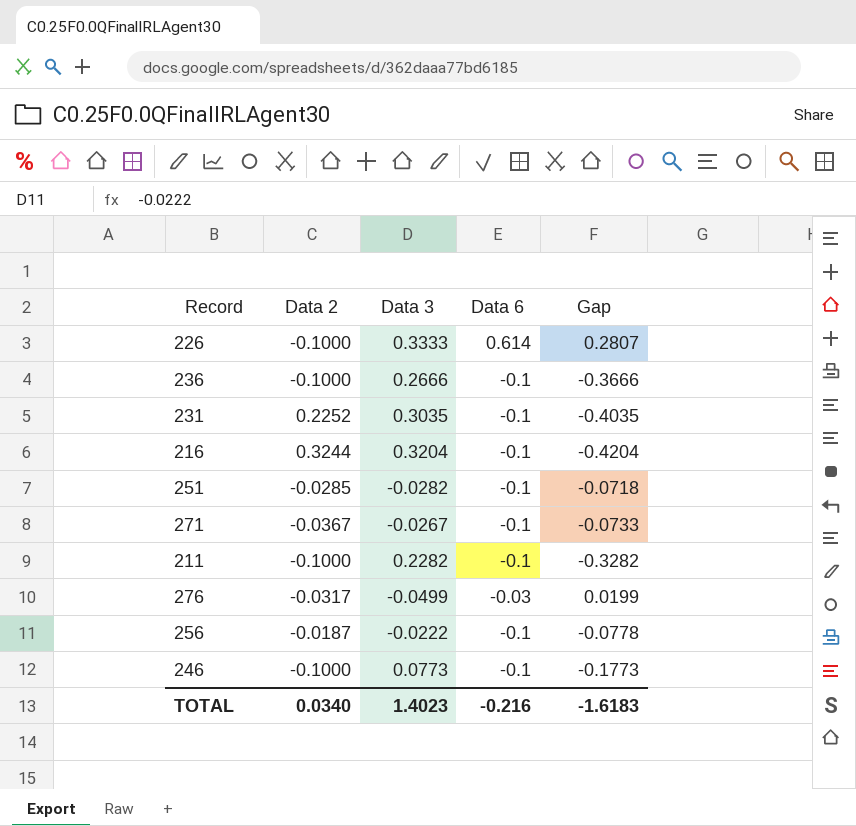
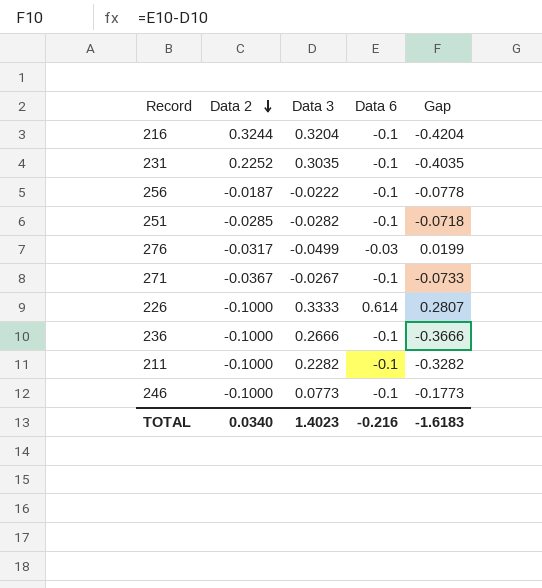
row order: none -> Data 2 descending

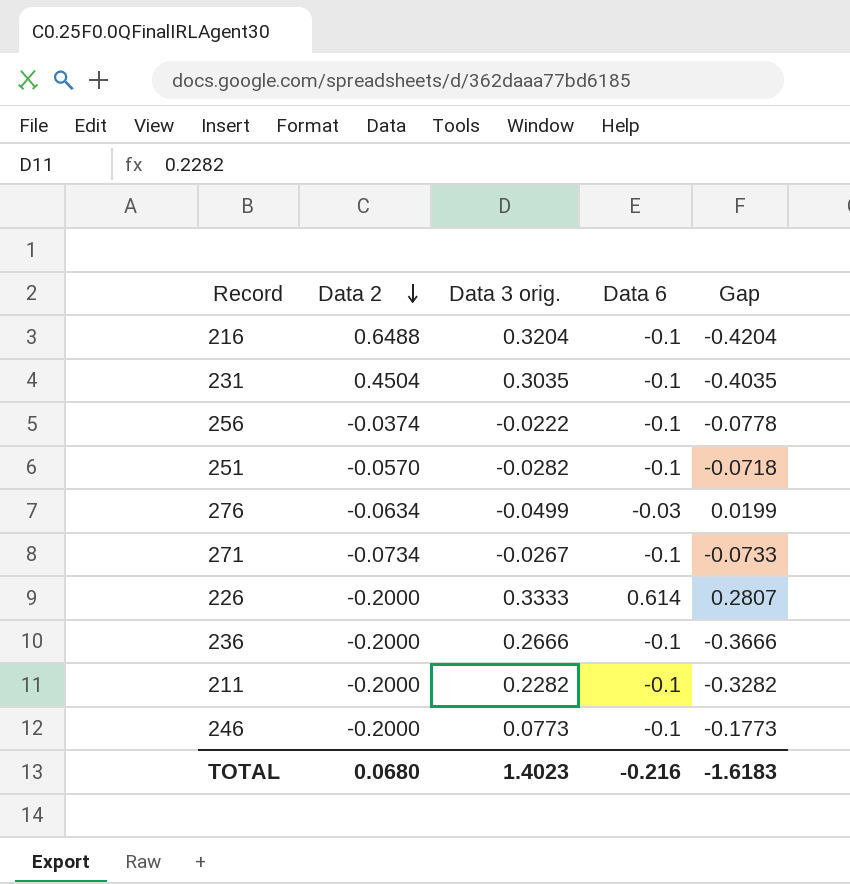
column name: Data 3 -> Data 3 orig.
216 | Data 2: 0.3244 -> 0.6488
231 | Data 2: 0.2252 -> 0.4504
256 | Data 2: -0.0187 -> -0.0374
251 | Data 2: -0.0285 -> -0.0570
276 | Data 2: -0.0317 -> -0.0634
271 | Data 2: -0.0367 -> -0.0734
226 | Data 2: -0.1000 -> -0.2000
236 | Data 2: -0.1000 -> -0.2000
211 | Data 2: -0.1000 -> -0.2000
246 | Data 2: -0.1000 -> -0.2000
TOTAL | Data 2: 0.0340 -> 0.0680

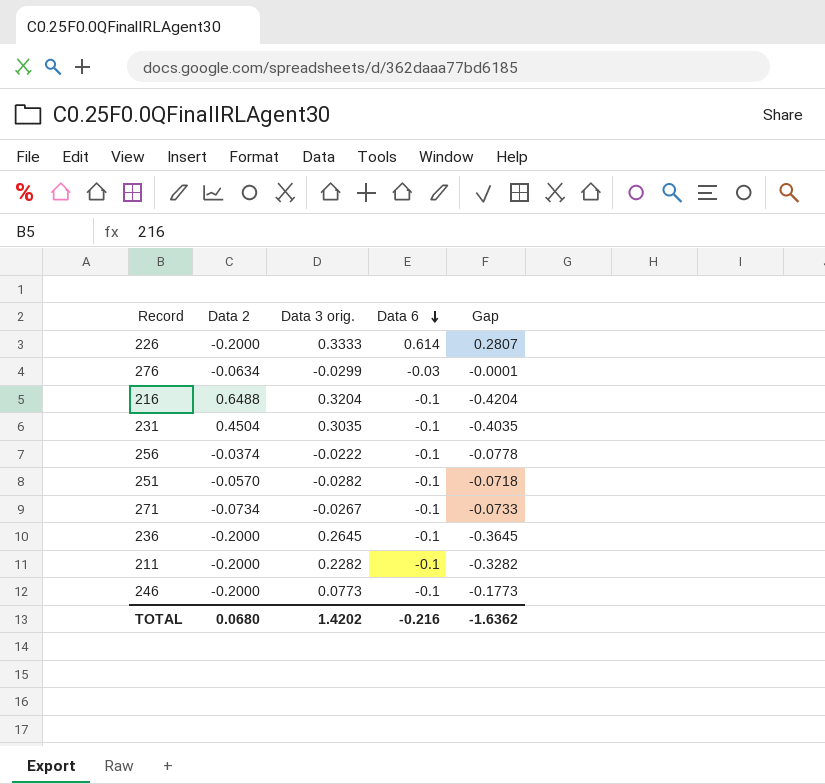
row order: Data 2 descending -> Data 6 descending
276 | Data 3 orig.: -0.0499 -> -0.0299
276 | Gap: 0.0199 -> -0.0001
236 | Data 3 orig.: 0.2666 -> 0.2645
236 | Gap: -0.3666 -> -0.3645
TOTAL | Data 3 orig.: 1.4023 -> 1.4202
TOTAL | Gap: -1.6183 -> -1.6362

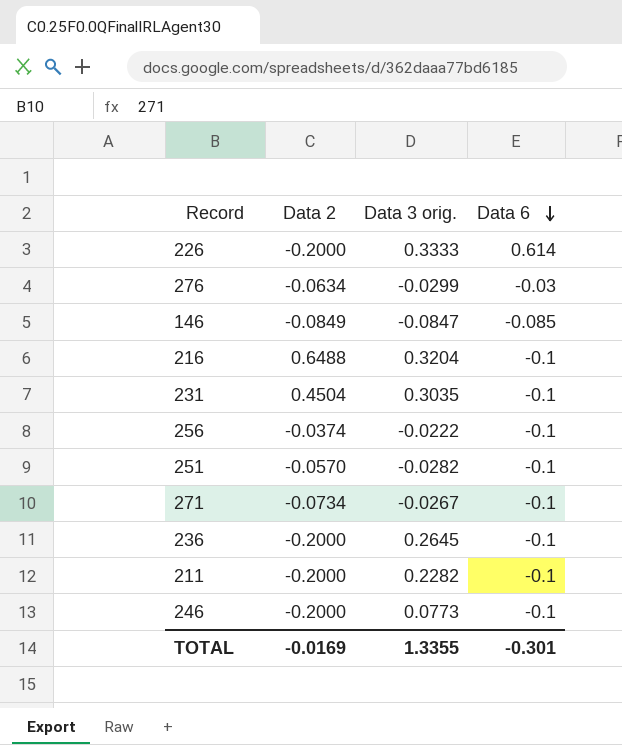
column Gap | formula: [Data 6] - [Data 3 orig.] -> none
row 146: none -> -0.0849 | -0.0847 | -0.085
TOTAL | Data 2: 0.0680 -> -0.0169
TOTAL | Data 3 orig.: 1.4202 -> 1.3355
TOTAL | Data 6: -0.216 -> -0.301

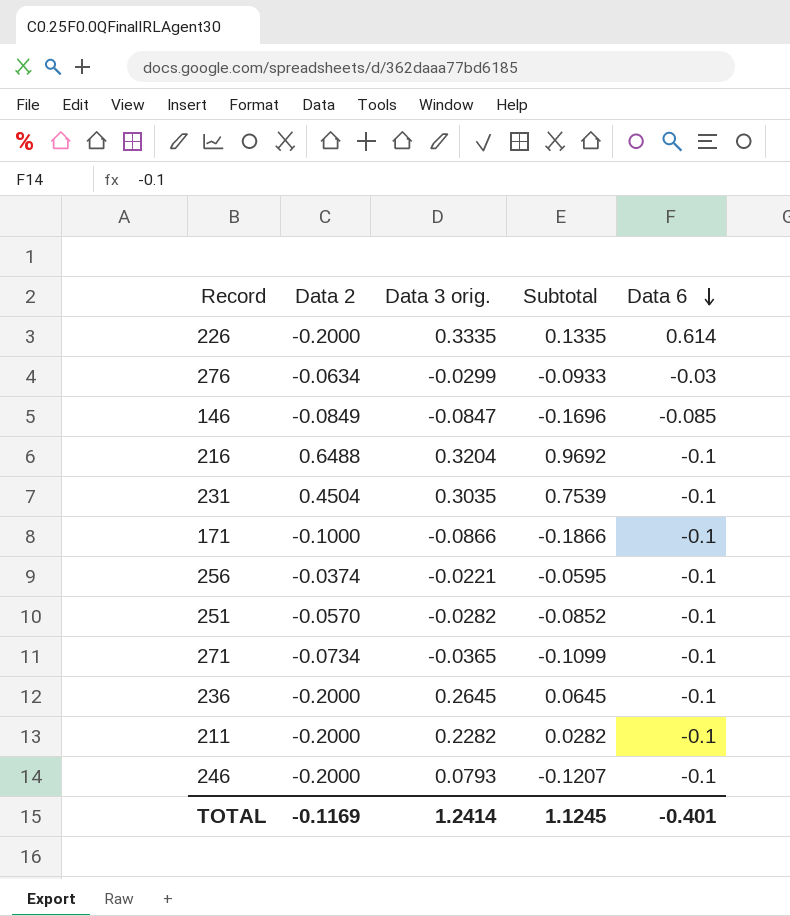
column Subtotal | formula: none -> [Data 2] + [Data 3 orig.]
226 | Data 3 orig.: 0.3333 -> 0.3335
row 171: none -> -0.1000 | -0.0866 | -0.1866 | -0.1
256 | Data 3 orig.: -0.0222 -> -0.0221
271 | Data 3 orig.: -0.0267 -> -0.0365
246 | Data 3 orig.: 0.0773 -> 0.0793
TOTAL | Data 2: -0.0169 -> -0.1169
TOTAL | Data 3 orig.: 1.3355 -> 1.2414
TOTAL | Data 6: -0.301 -> -0.401

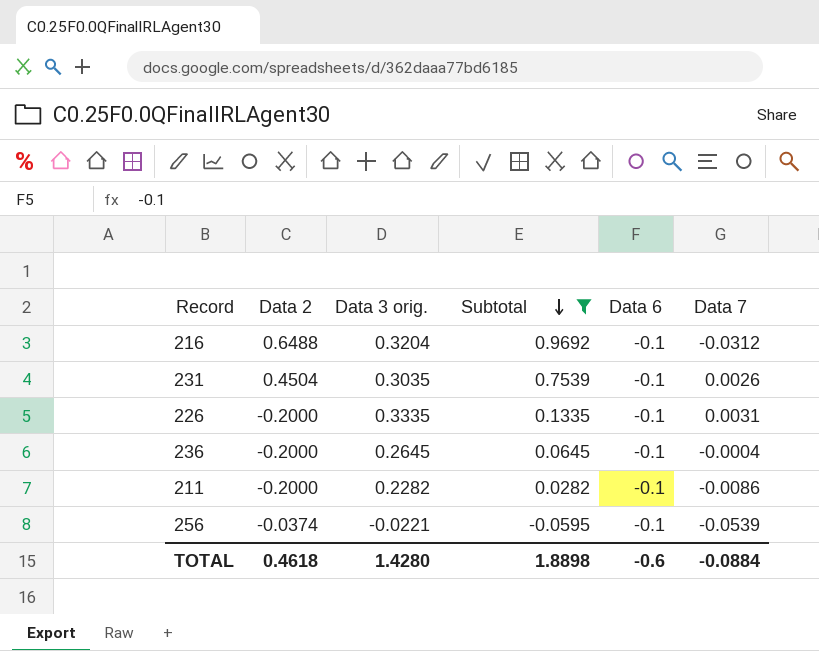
filter: none -> Subtotal >= -0.0595
row order: Data 6 descending -> Subtotal descending
column Data 7 | position: none -> 6
226 | Data 6: 0.614 -> -0.1
TOTAL | Data 2: -0.1169 -> 0.4618
TOTAL | Data 3 orig.: 1.2414 -> 1.4280
TOTAL | Subtotal: 1.1245 -> 1.8898
TOTAL | Data 6: -0.401 -> -0.6

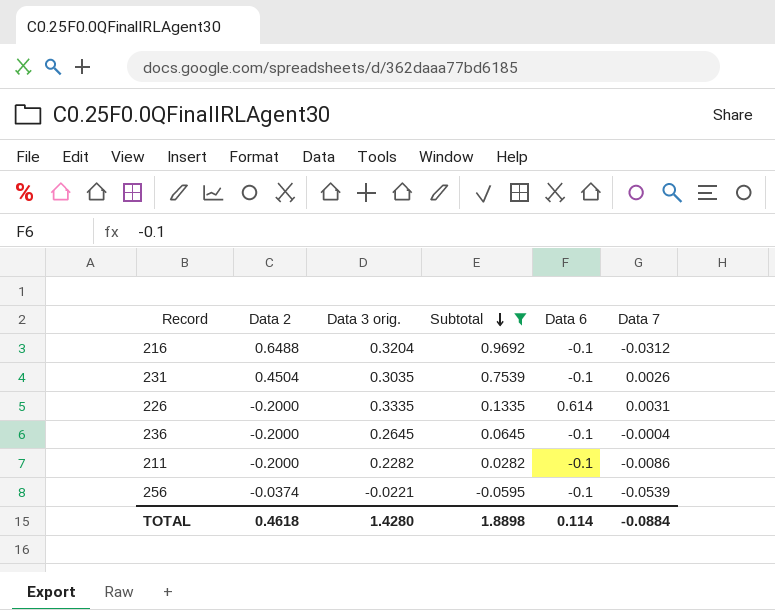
226 | Data 6: -0.1 -> 0.614
TOTAL | Data 6: -0.6 -> 0.114

